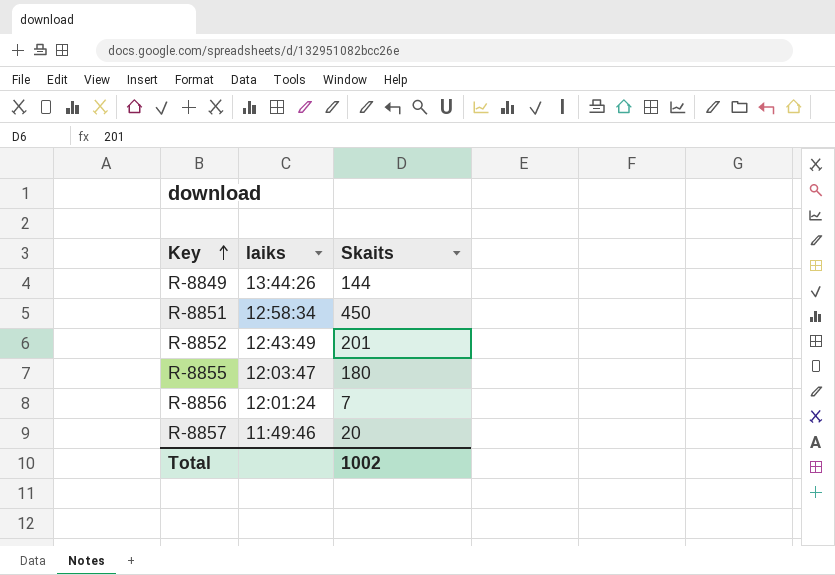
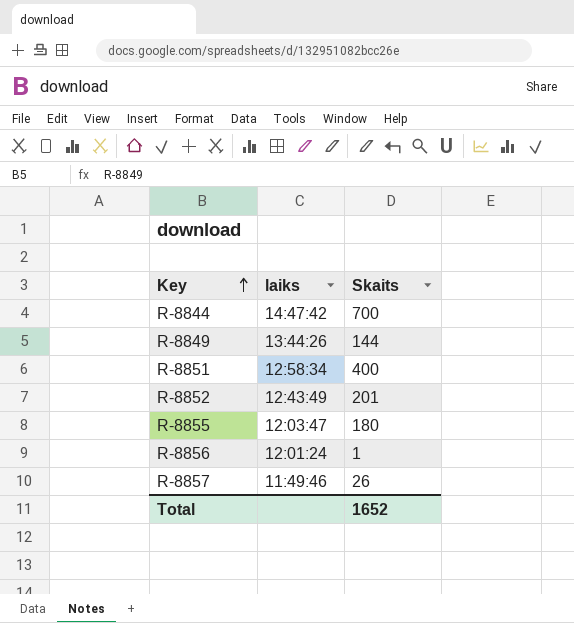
row R-8844: none -> 14:47:42 | 700
R-8851 | Skaits: 450 -> 400
R-8856 | Skaits: 7 -> 1
R-8857 | Skaits: 20 -> 26
Total | Skaits: 1002 -> 1652

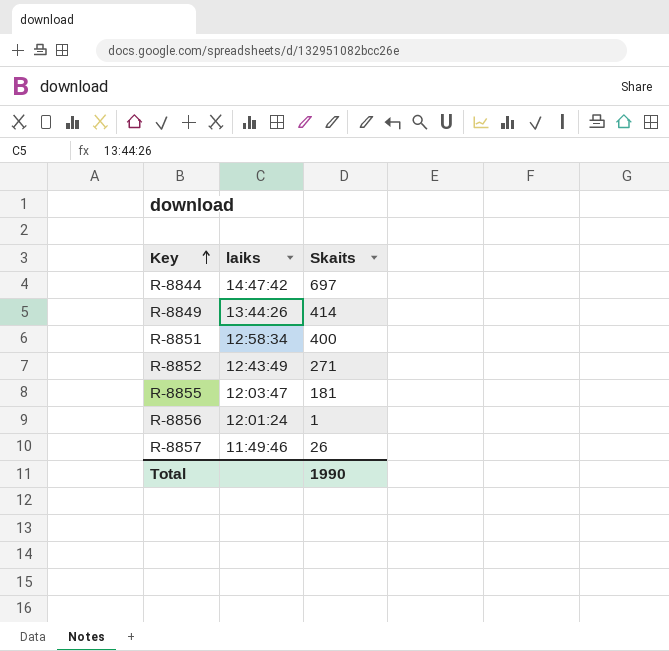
R-8844 | Skaits: 700 -> 697
R-8849 | Skaits: 144 -> 414
R-8852 | Skaits: 201 -> 271
R-8855 | Skaits: 180 -> 181
Total | Skaits: 1652 -> 1990

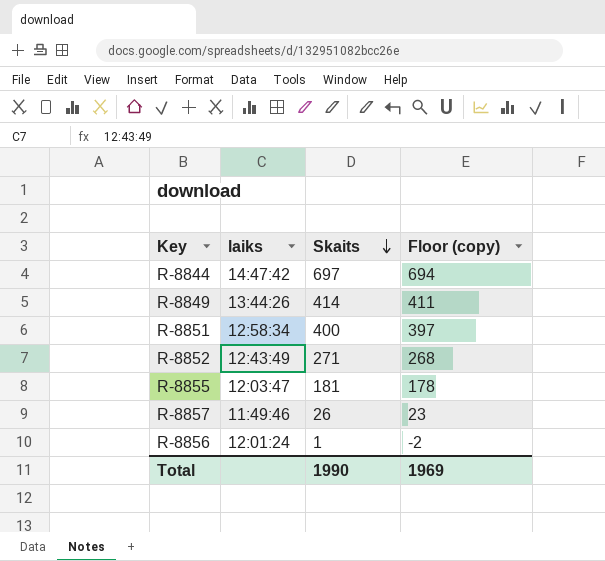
row order: Key ascending -> Skaits descending
column Floor (copy) | formula: none -> [Skaits] - 3

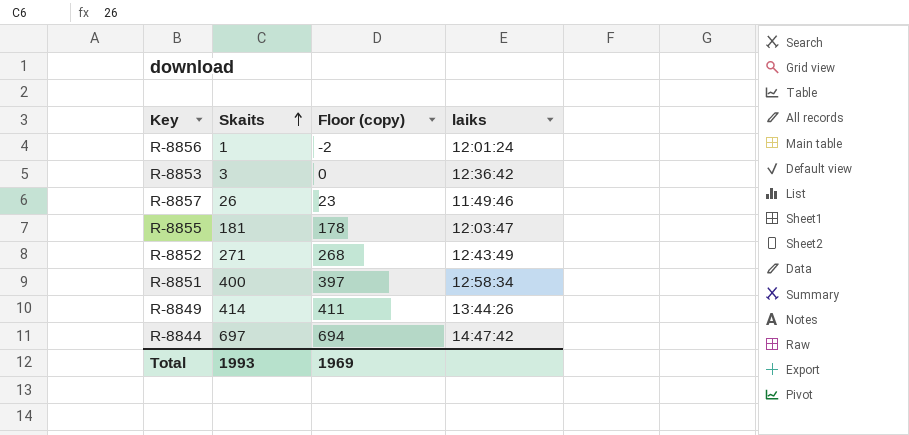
row order: Skaits descending -> Skaits ascending
column laiks | position: 2 -> 4
row R-8853: none -> 3 | 0 | 12:36:42
Total | Skaits: 1990 -> 1993

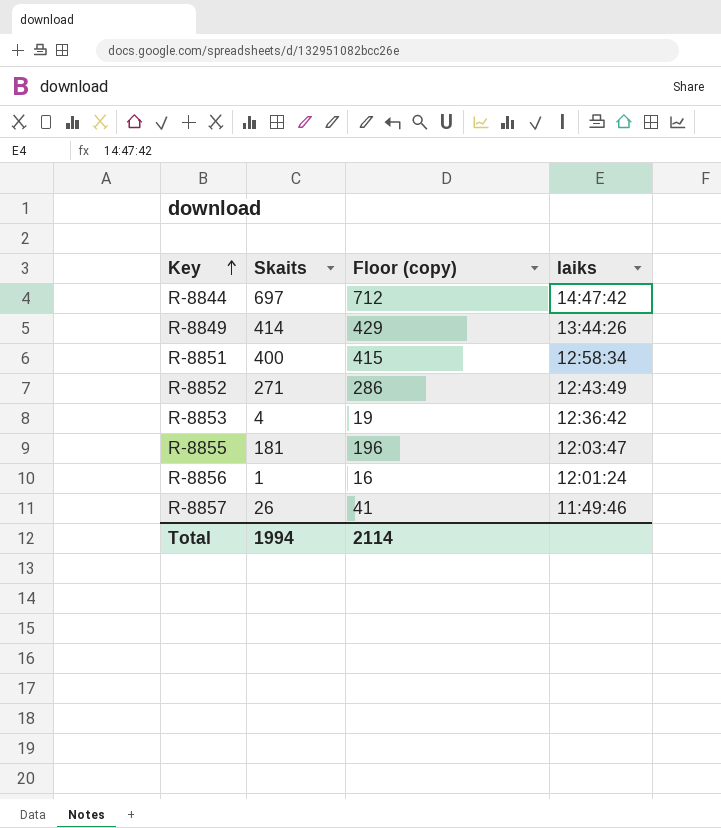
row order: Skaits ascending -> Key ascending
column Floor (copy) | formula: [Skaits] - 3 -> [Skaits] + 15
R-8853 | Skaits: 3 -> 4
Total | Skaits: 1993 -> 1994
Total | Floor (copy): 1969 -> 2114

